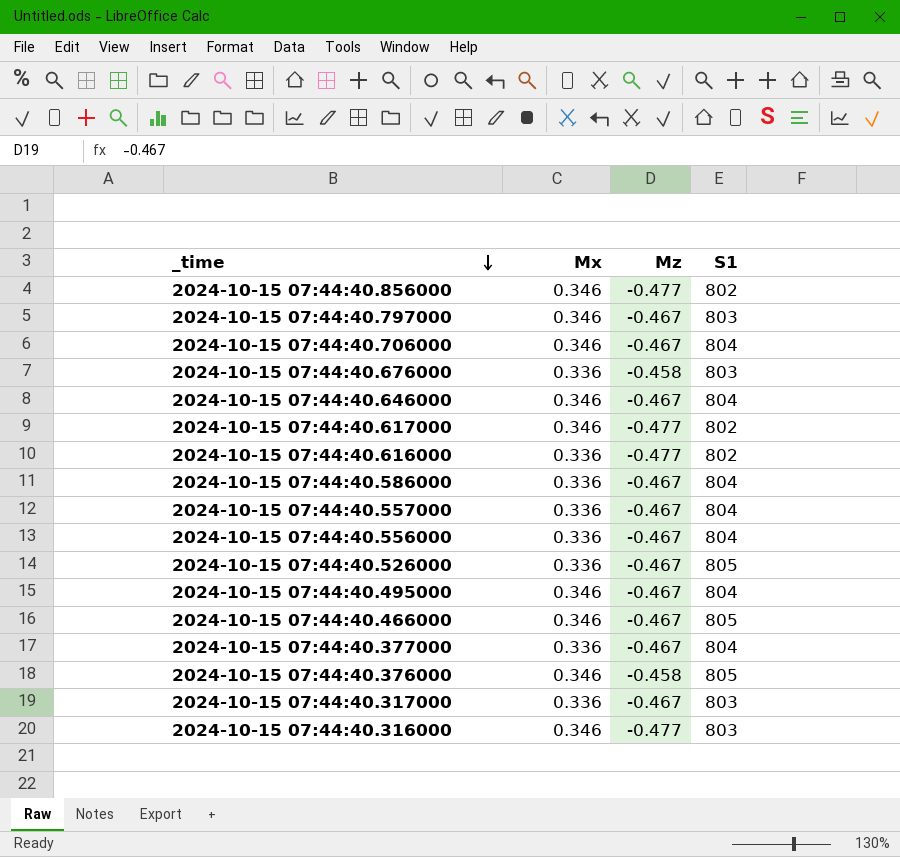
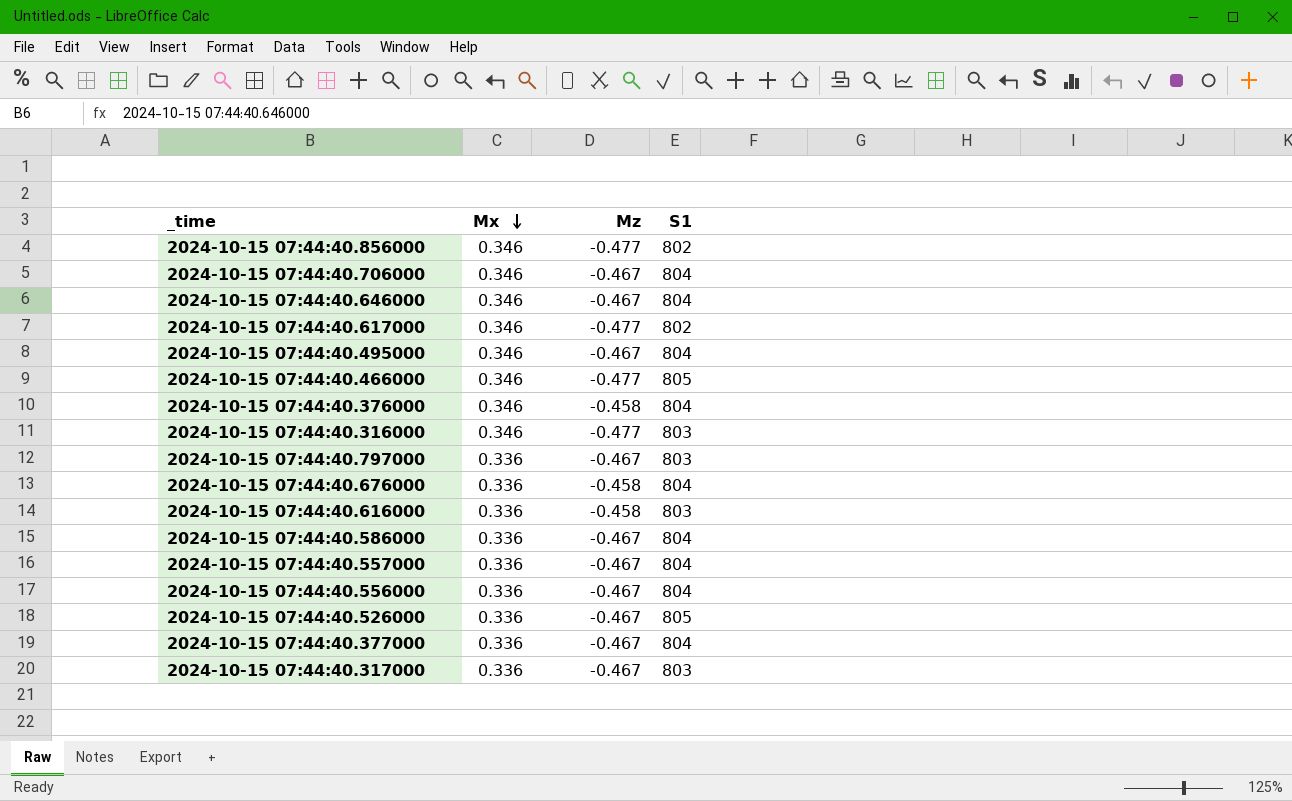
row order: _time descending -> Mx descending
2024-10-15 07:44:40.466000 | Mz: -0.467 -> -0.477
2024-10-15 07:44:40.376000 | S1: 805 -> 804
2024-10-15 07:44:40.797000 | Mx: 0.346 -> 0.336
2024-10-15 07:44:40.676000 | S1: 803 -> 804
2024-10-15 07:44:40.616000 | Mz: -0.477 -> -0.458
2024-10-15 07:44:40.616000 | S1: 802 -> 803

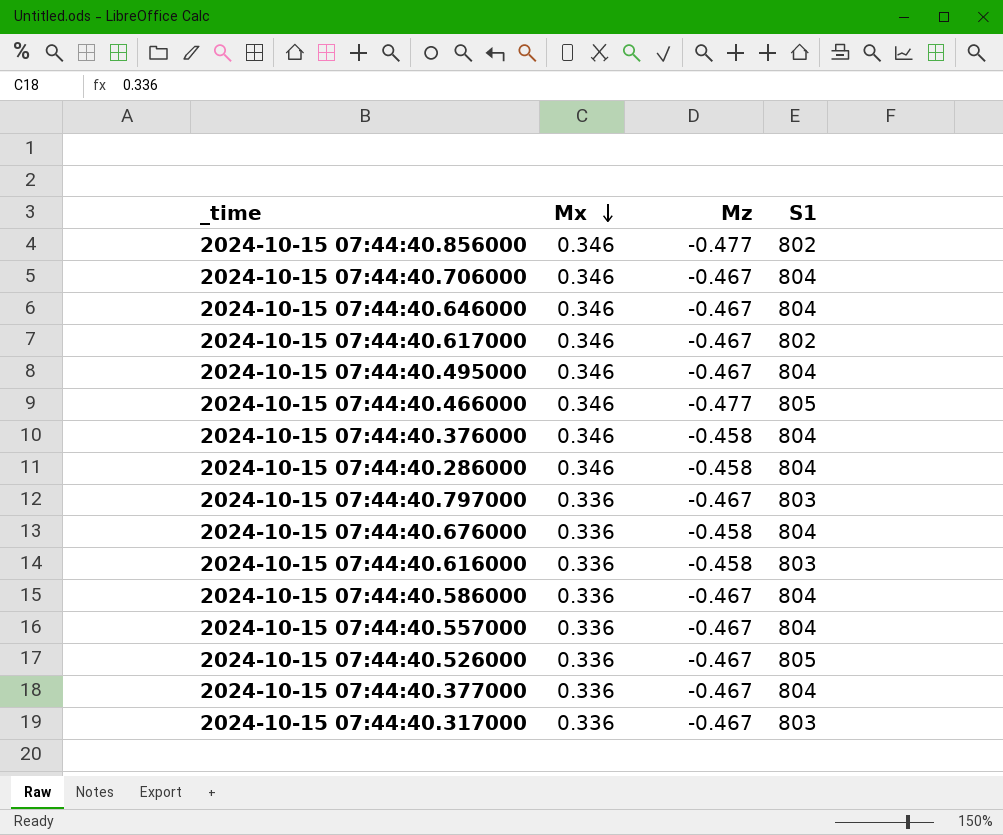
row 2024-10-15 07:44:40.316000: 0.346 | -0.477 | 803 -> none
row 2024-10-15 07:44:40.556000: 0.336 | -0.467 | 804 -> none
2024-10-15 07:44:40.617000 | Mz: -0.477 -> -0.467
row 2024-10-15 07:44:40.286000: none -> 0.346 | -0.458 | 804

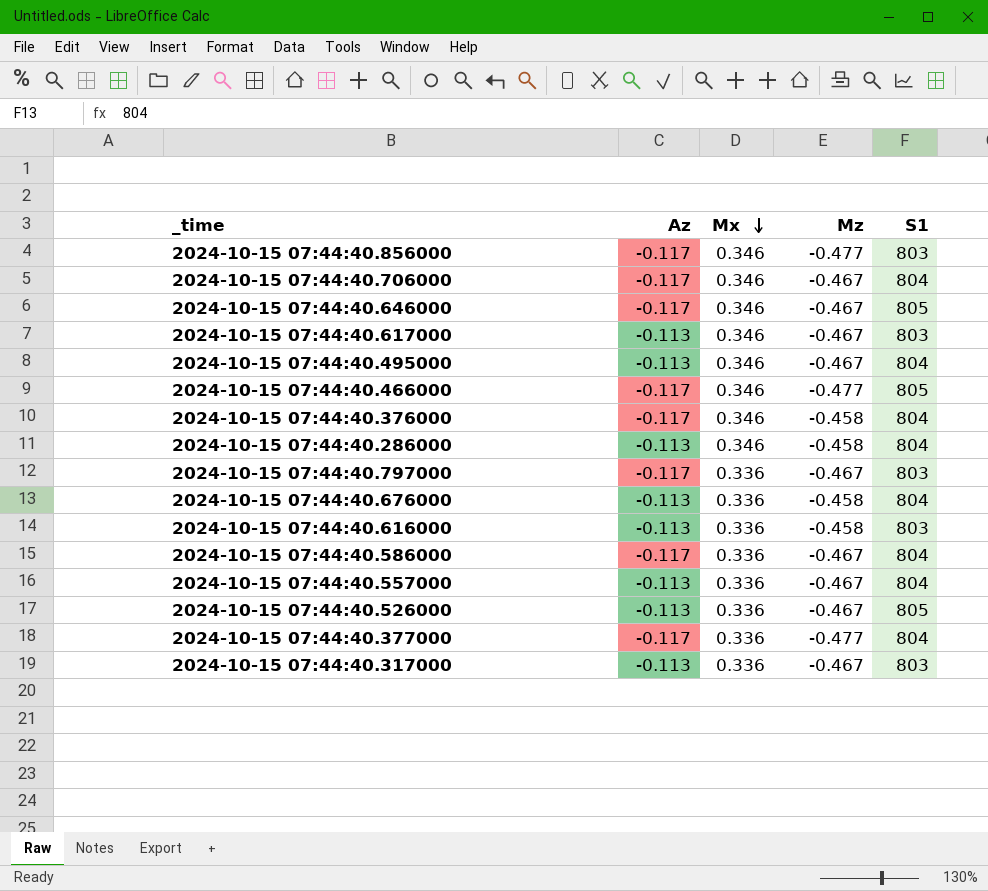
column Az | position: none -> 2
2024-10-15 07:44:40.856000 | S1: 802 -> 803
2024-10-15 07:44:40.646000 | S1: 804 -> 805
2024-10-15 07:44:40.617000 | S1: 802 -> 803
2024-10-15 07:44:40.377000 | Mz: -0.467 -> -0.477

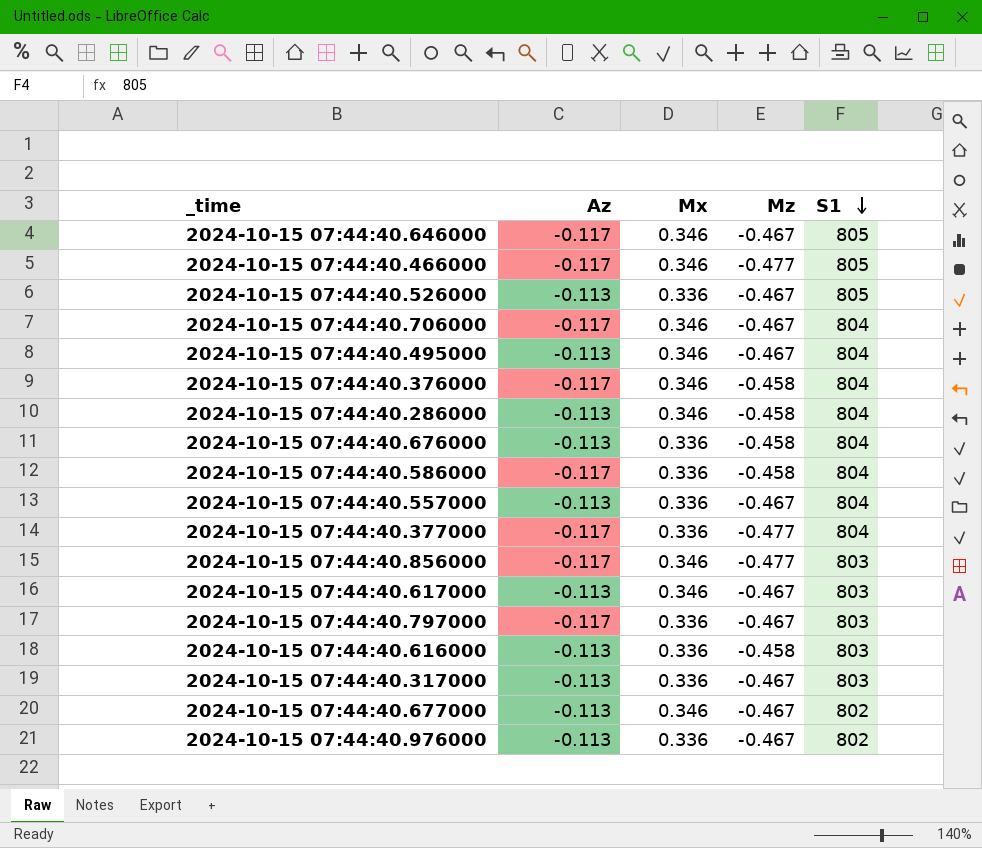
row order: Mx descending -> S1 descending
2024-10-15 07:44:40.586000 | Mz: -0.467 -> -0.458
row 2024-10-15 07:44:40.677000: none -> -0.113 | 0.346 | -0.467 | 802
row 2024-10-15 07:44:40.976000: none -> -0.113 | 0.336 | -0.467 | 802

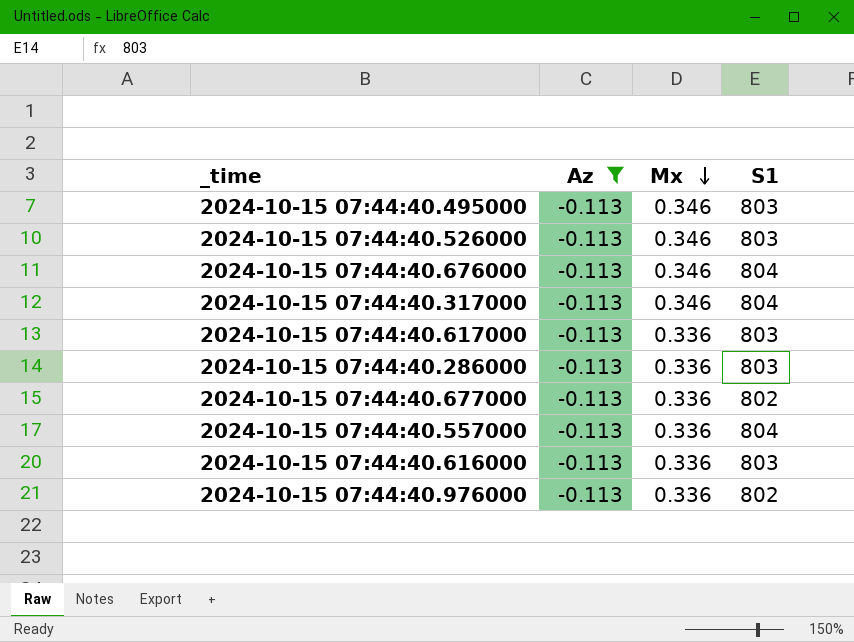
filter: none -> Az = -0.113
row order: S1 descending -> Mx descending
column Mz | position: 4 -> none
2024-10-15 07:44:40.495000 | S1: 804 -> 803
2024-10-15 07:44:40.526000 | Mx: 0.336 -> 0.346
2024-10-15 07:44:40.526000 | S1: 805 -> 803
2024-10-15 07:44:40.676000 | Mx: 0.336 -> 0.346
2024-10-15 07:44:40.317000 | Mx: 0.336 -> 0.346
2024-10-15 07:44:40.317000 | S1: 803 -> 804
2024-10-15 07:44:40.617000 | Mx: 0.346 -> 0.336
2024-10-15 07:44:40.286000 | Mx: 0.346 -> 0.336
2024-10-15 07:44:40.286000 | S1: 804 -> 803
2024-10-15 07:44:40.677000 | Mx: 0.346 -> 0.336

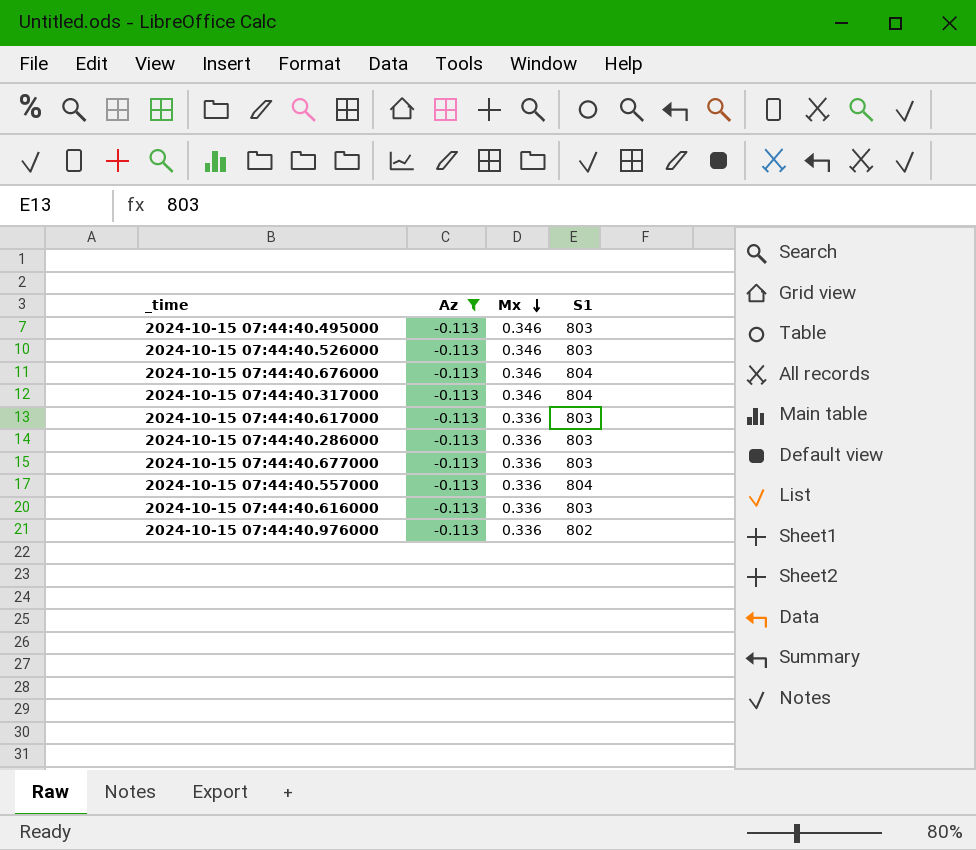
2024-10-15 07:44:40.677000 | S1: 802 -> 803

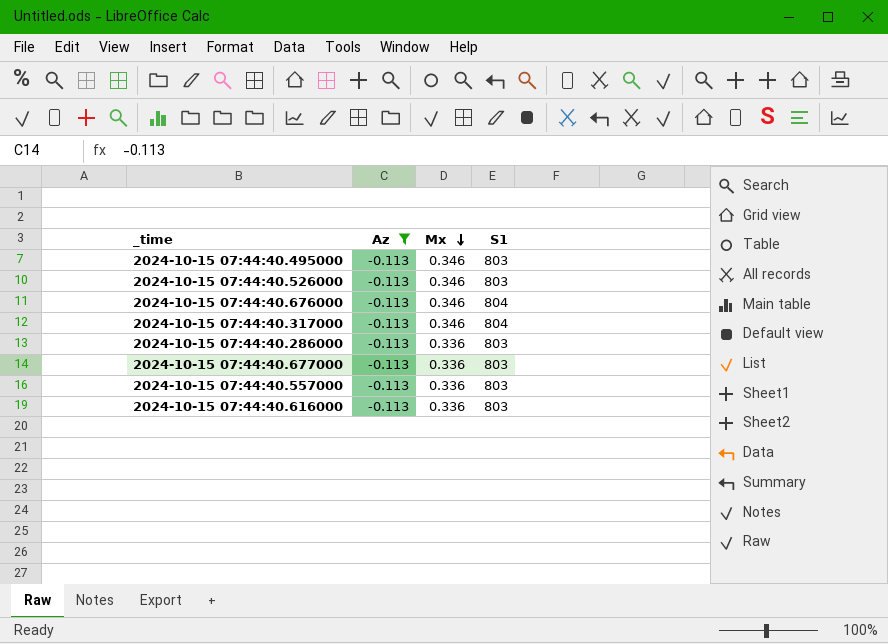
row 2024-10-15 07:44:40.617000: -0.113 | 0.336 | 803 -> none
row 2024-10-15 07:44:40.976000: -0.113 | 0.336 | 802 -> none
2024-10-15 07:44:40.557000 | S1: 804 -> 803

